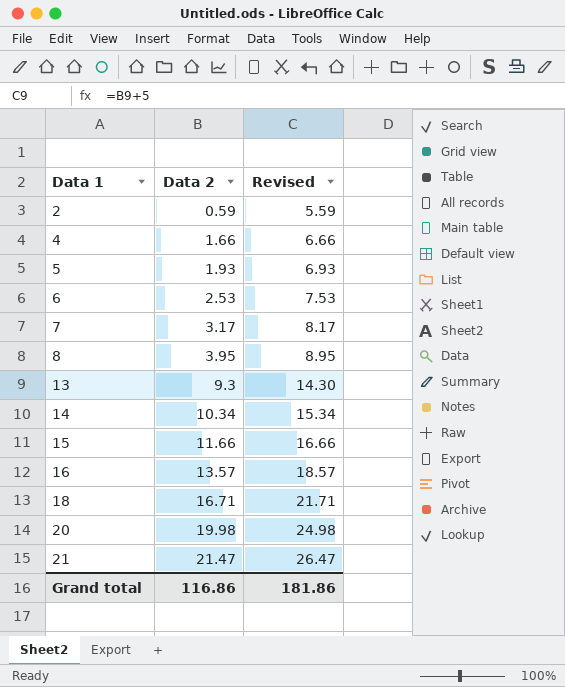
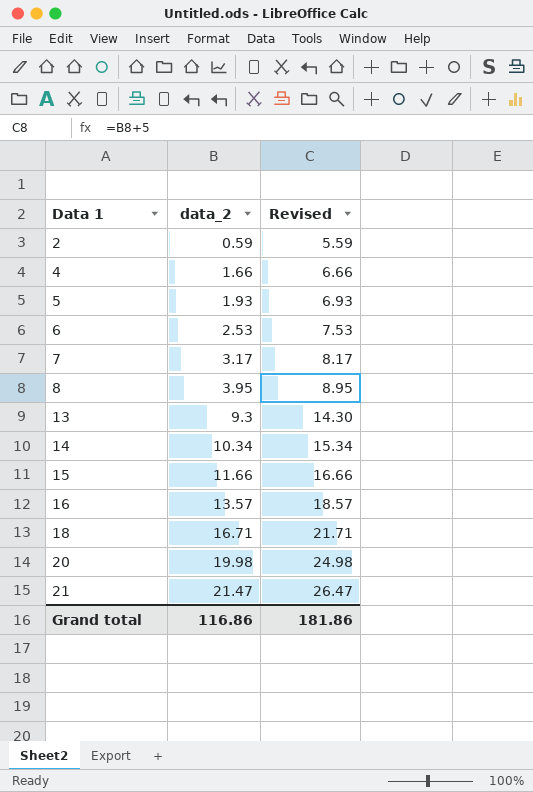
column name: Data 2 -> data_2

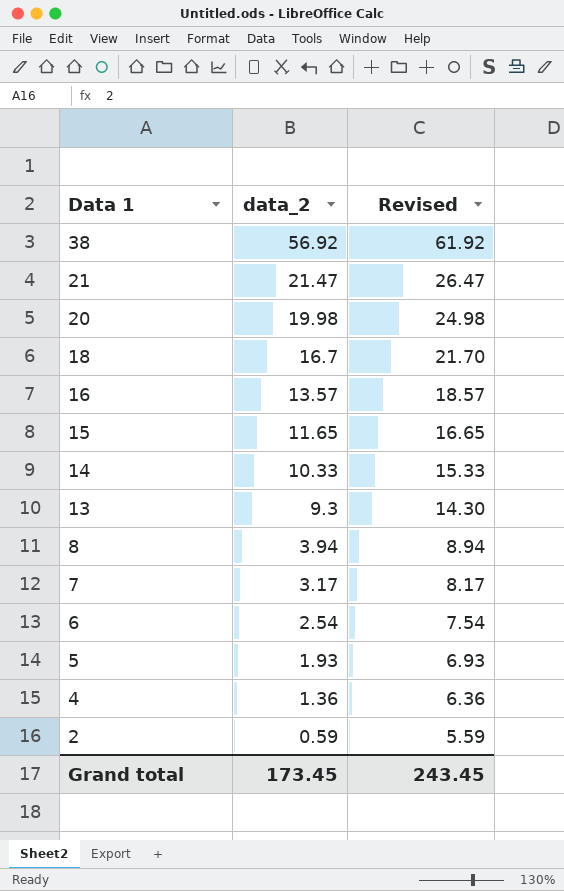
row order: Data 1 ascending -> Data 1 descending
row 38: none -> 56.92 | 61.92
18 | data_2: 16.71 -> 16.7
18 | Revised: 21.71 -> 21.70
15 | data_2: 11.66 -> 11.65
15 | Revised: 16.66 -> 16.65
14 | data_2: 10.34 -> 10.33
14 | Revised: 15.34 -> 15.33
8 | data_2: 3.95 -> 3.94
8 | Revised: 8.95 -> 8.94
6 | data_2: 2.53 -> 2.54
6 | Revised: 7.53 -> 7.54
4 | data_2: 1.66 -> 1.36
4 | Revised: 6.66 -> 6.36
Grand total | data_2: 116.86 -> 173.45
Grand total | Revised: 181.86 -> 243.45

